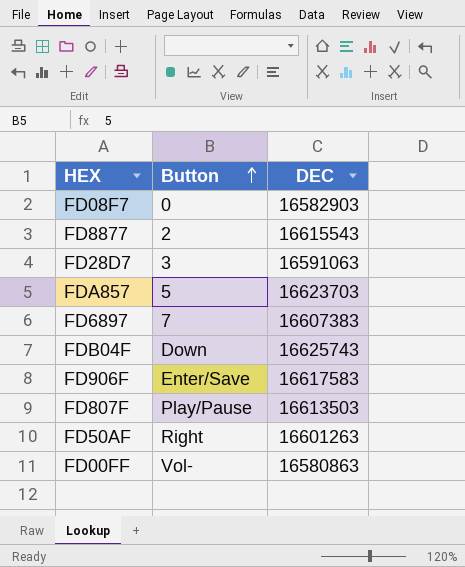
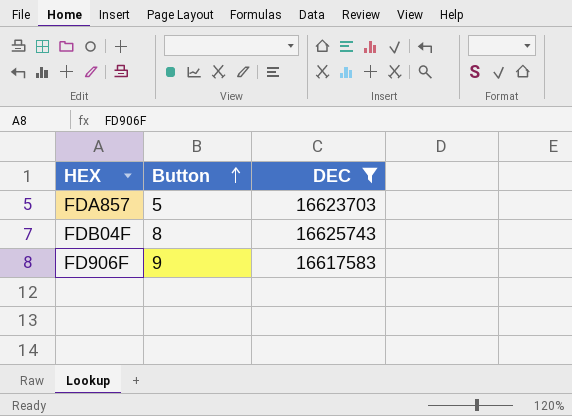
filter: none -> DEC >= 16617583
FDB04F | Button: Down -> 8
FD906F | Button: Enter/Save -> 9

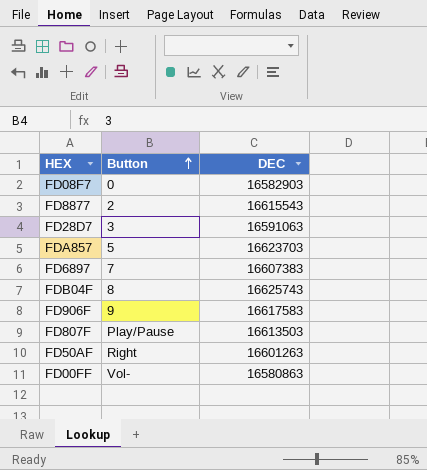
filter: DEC >= 16617583 -> none

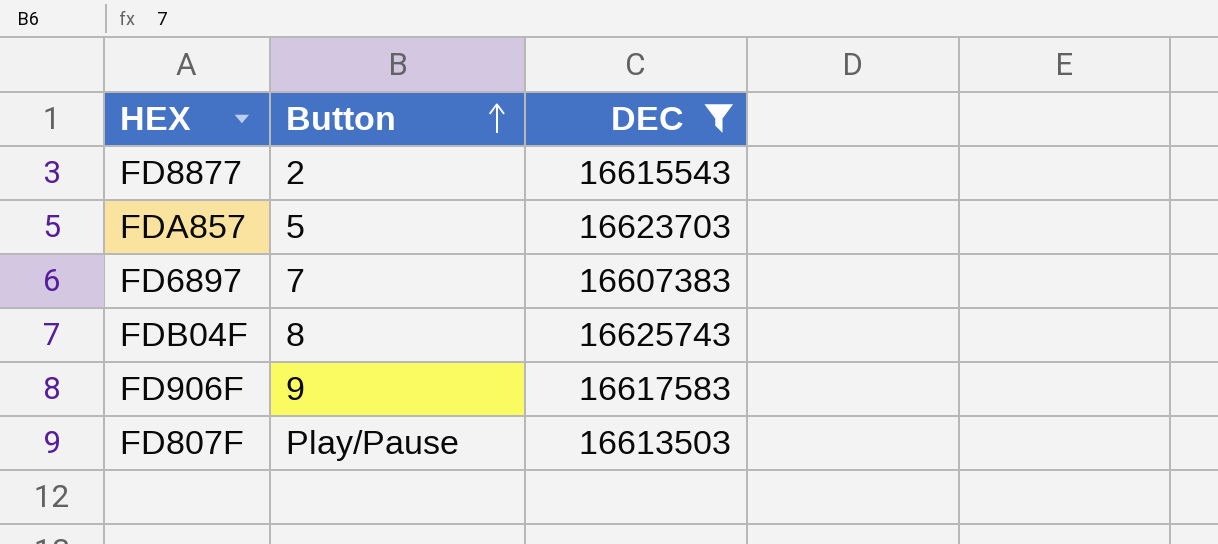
filter: none -> DEC >= 16607383

